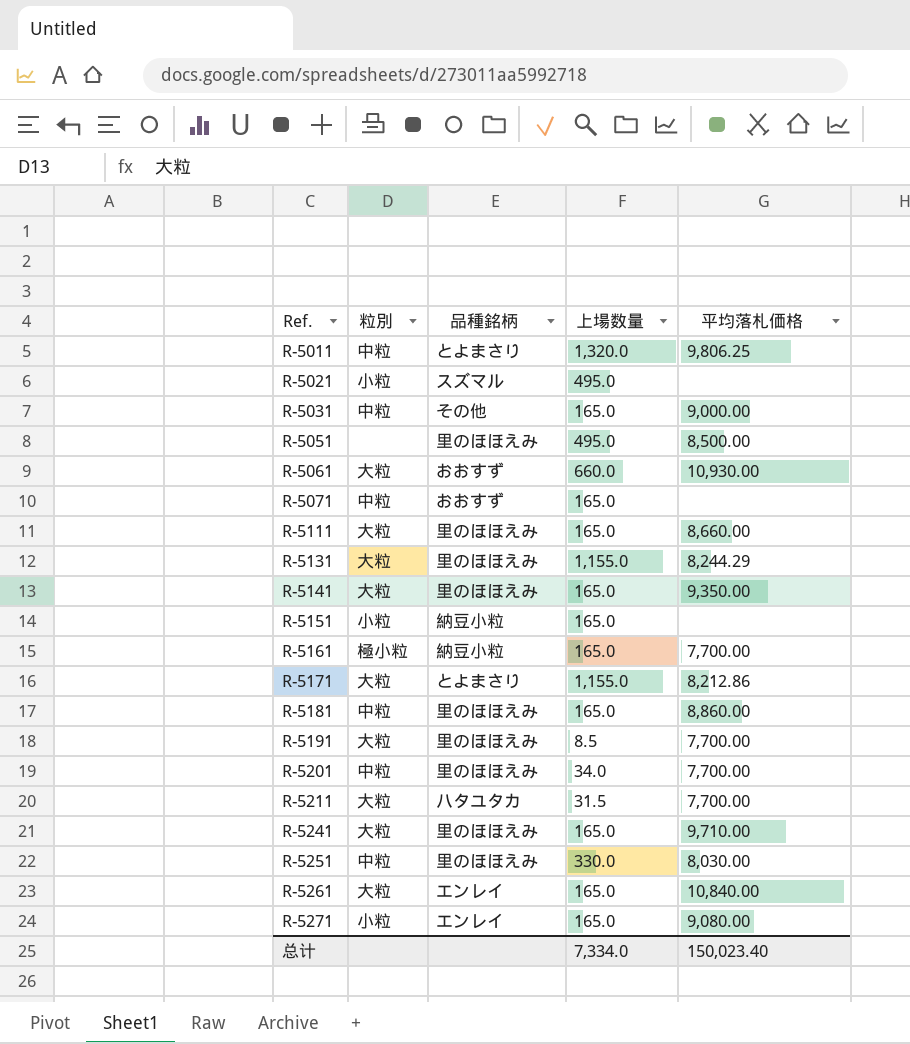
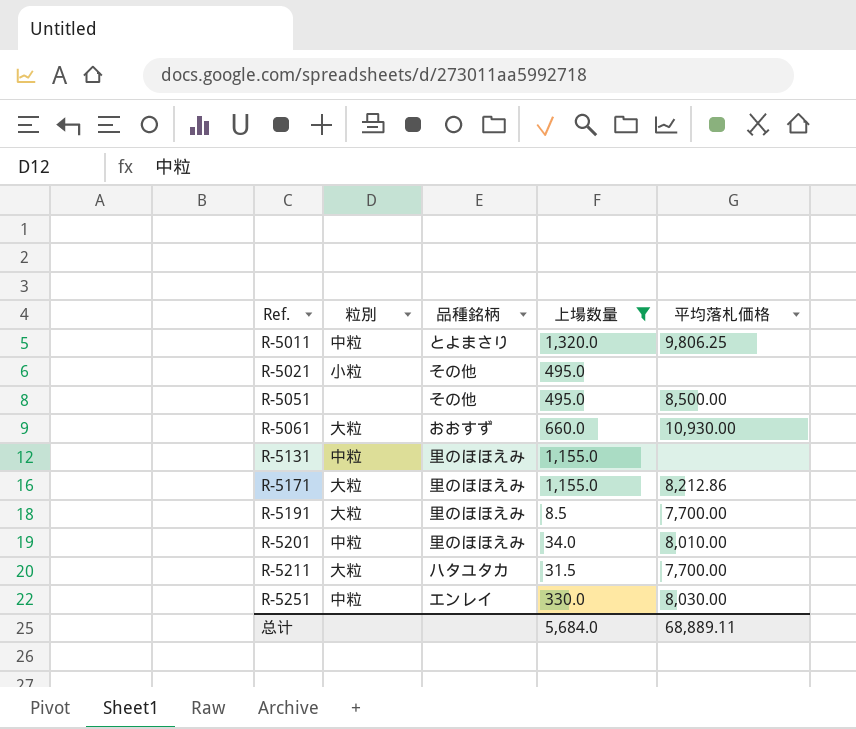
filter: none -> 上場数量 != 165.0
R-5021 | 品種銘柄: スズマル -> その他
R-5051 | 品種銘柄: 里のほほえみ -> その他
R-5131 | 粒別: 大粒 -> 中粒
R-5131 | 平均落札価格: 8,244.29 -> none
R-5171 | 品種銘柄: とよまさり -> 里のほほえみ
R-5201 | 平均落札価格: 7,700.00 -> 8,010.00
R-5251 | 品種銘柄: 里のほほえみ -> エンレイ
总计 | 上場数量: 7,334.0 -> 5,684.0
总计 | 平均落札価格: 150,023.40 -> 68,889.11

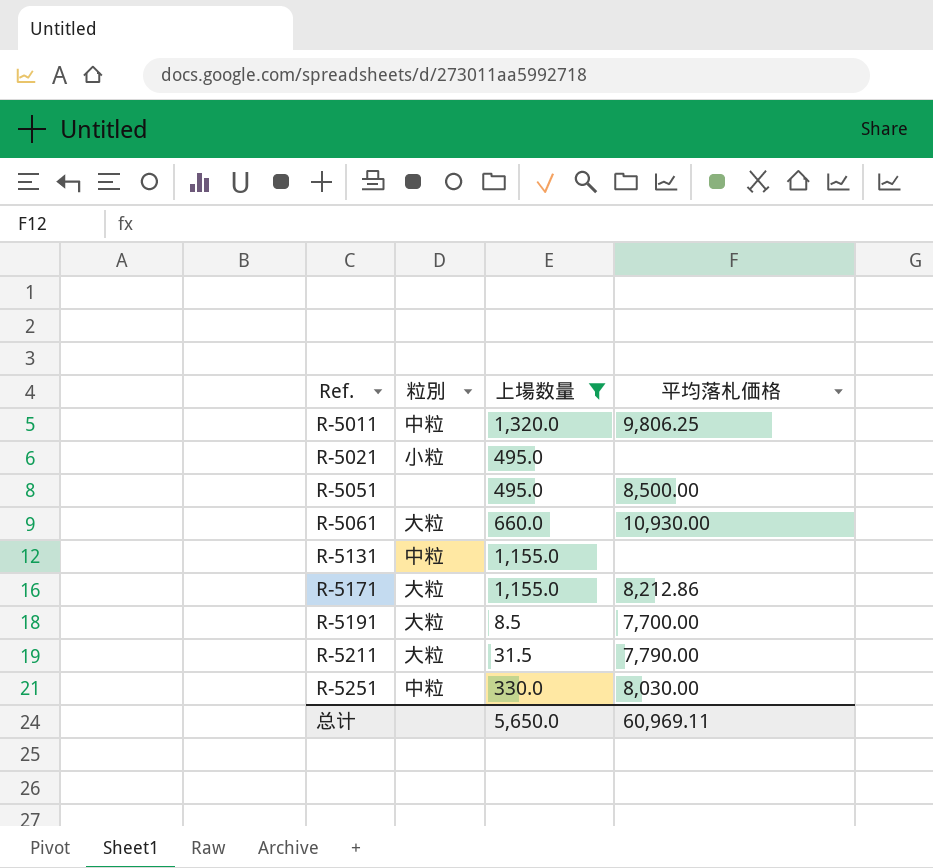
column 品種銘柄 | position: 3 -> none
row R-5201: 中粒 | 里のほほえみ | 34.0 | 8,010.00 -> none
R-5211 | 平均落札価格: 7,700.00 -> 7,790.00
总计 | 上場数量: 5,684.0 -> 5,650.0
总计 | 平均落札価格: 68,889.11 -> 60,969.11

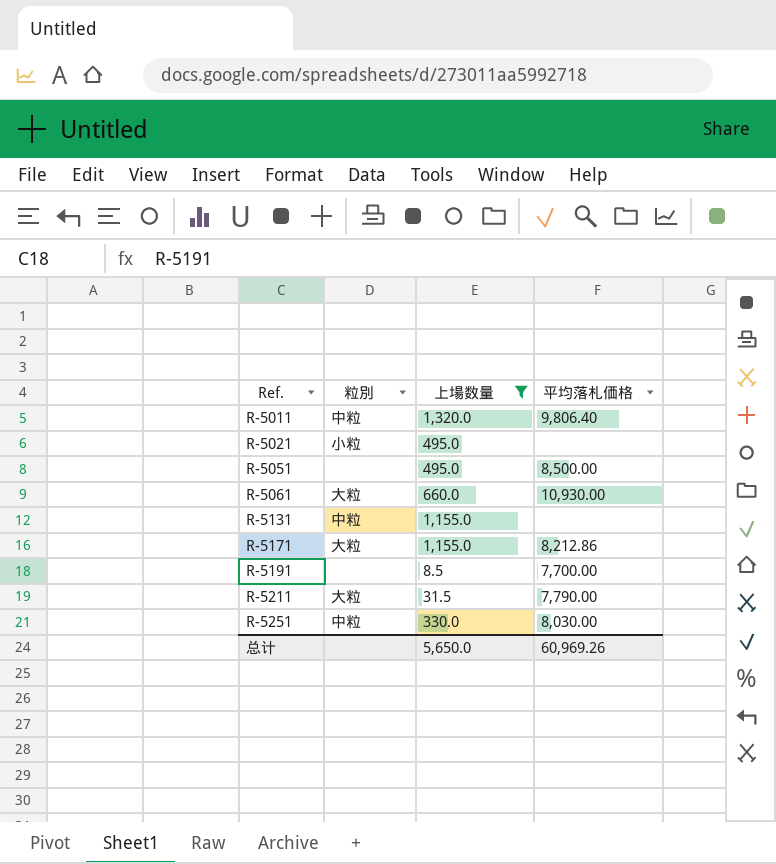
R-5011 | 平均落札価格: 9,806.25 -> 9,806.40
R-5191 | 粒別: 大粒 -> none
总计 | 平均落札価格: 60,969.11 -> 60,969.26

